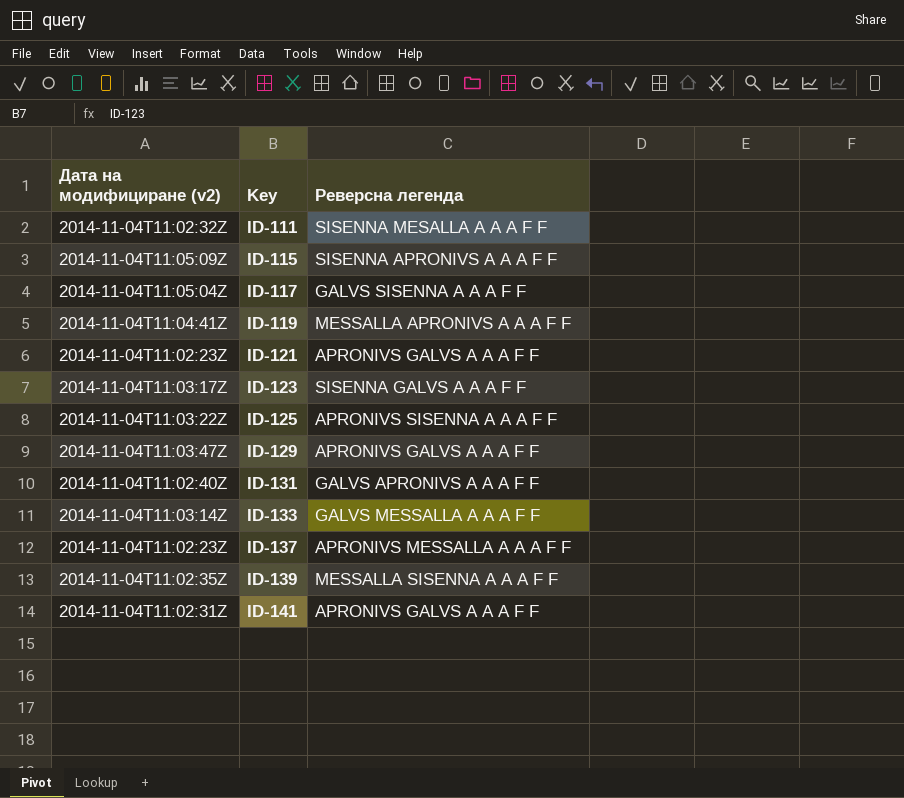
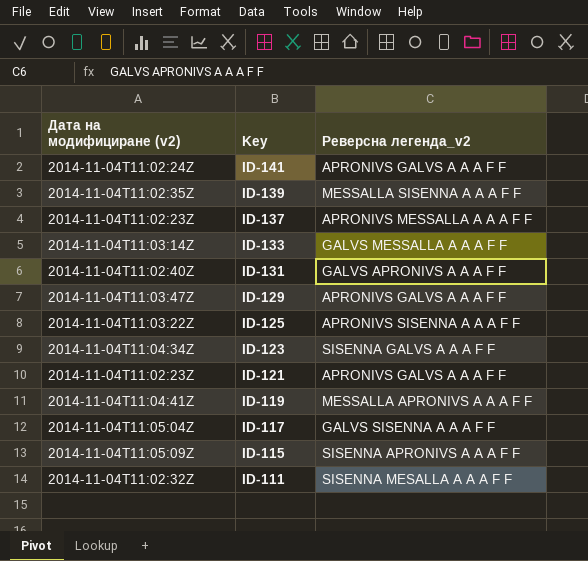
row order: Key ascending -> Key descending
column name: Реверсна легенда -> Реверсна легенда_v2
ID-141 | Дата на модифициране (v2): 2014-11-04T11:02:31Z -> 2014-11-04T11:02:24Z
ID-123 | Дата на модифициране (v2): 2014-11-04T11:03:17Z -> 2014-11-04T11:04:34Z

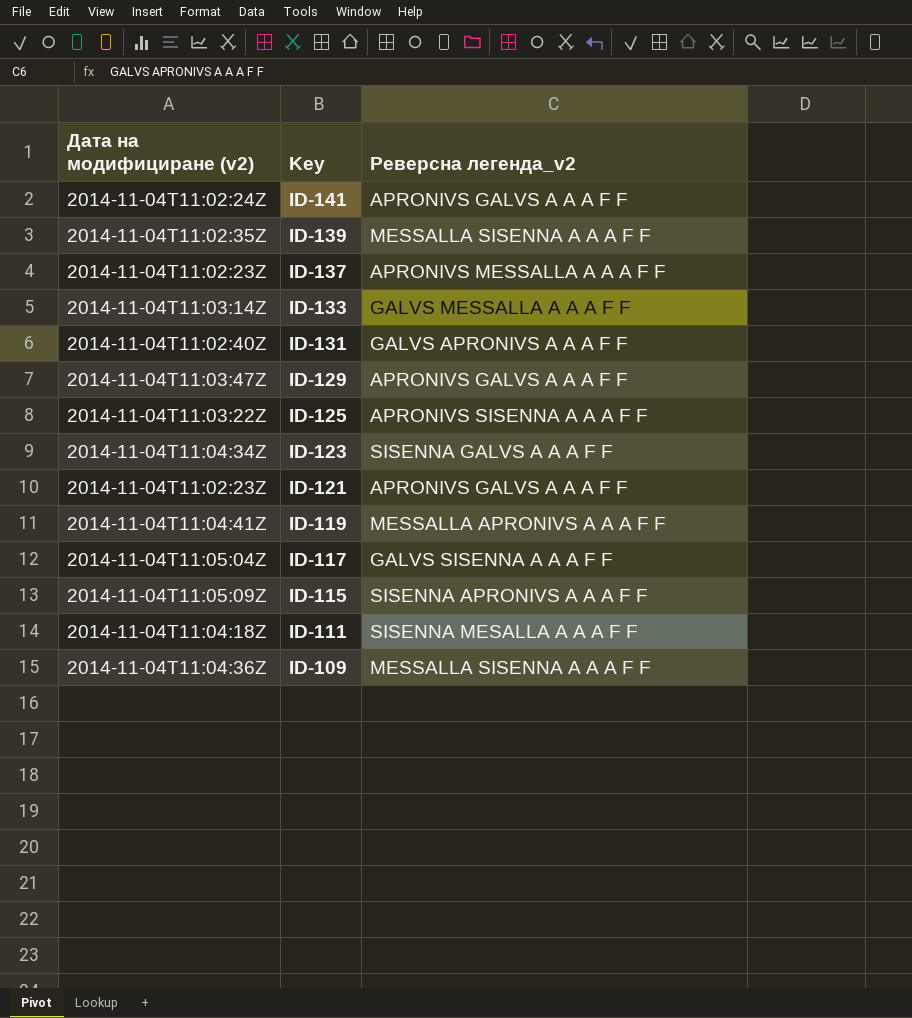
ID-111 | Дата на модифициране (v2): 2014-11-04T11:02:32Z -> 2014-11-04T11:04:18Z
row ID-109: none -> 2014-11-04T11:04:36Z | MESSALLA SISENNA A A A F F

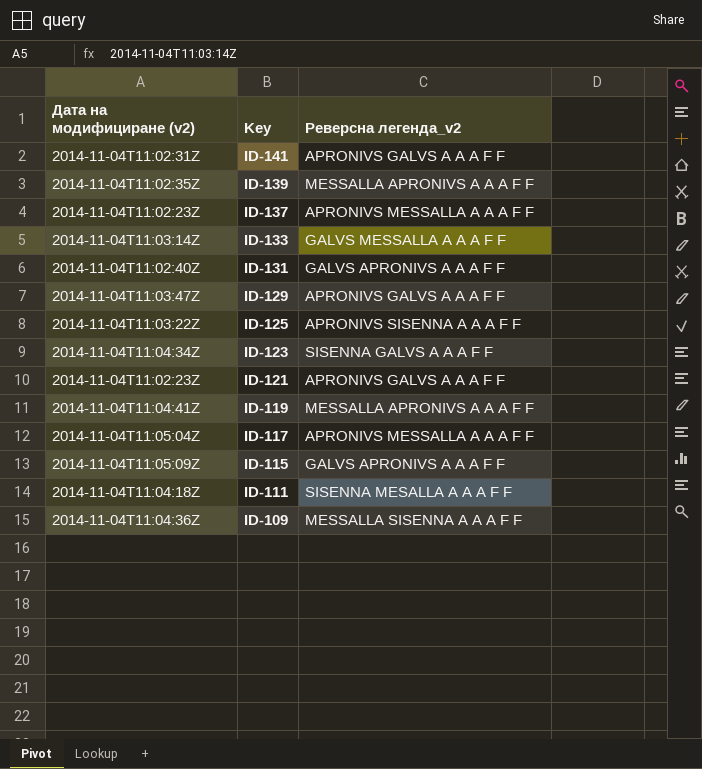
ID-141 | Дата на модифициране (v2): 2014-11-04T11:02:24Z -> 2014-11-04T11:02:31Z
ID-139 | Реверсна легенда_v2: MESSALLA SISENNA A A A F F -> MESSALLA APRONIVS A A A F F
ID-117 | Реверсна легенда_v2: GALVS SISENNA A A A F F -> APRONIVS MESSALLA A A A F F
ID-115 | Реверсна легенда_v2: SISENNA APRONIVS A A A F F -> GALVS APRONIVS A A A F F

